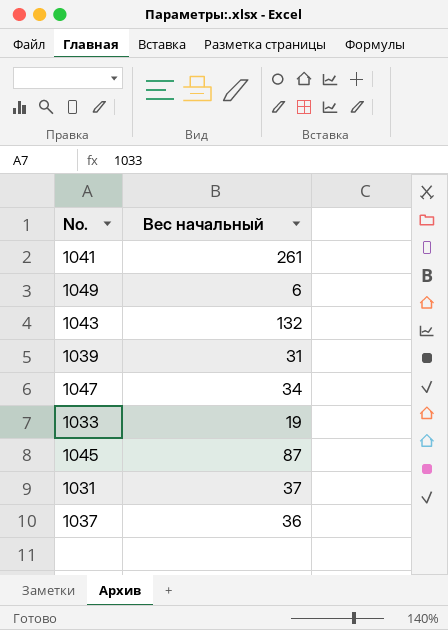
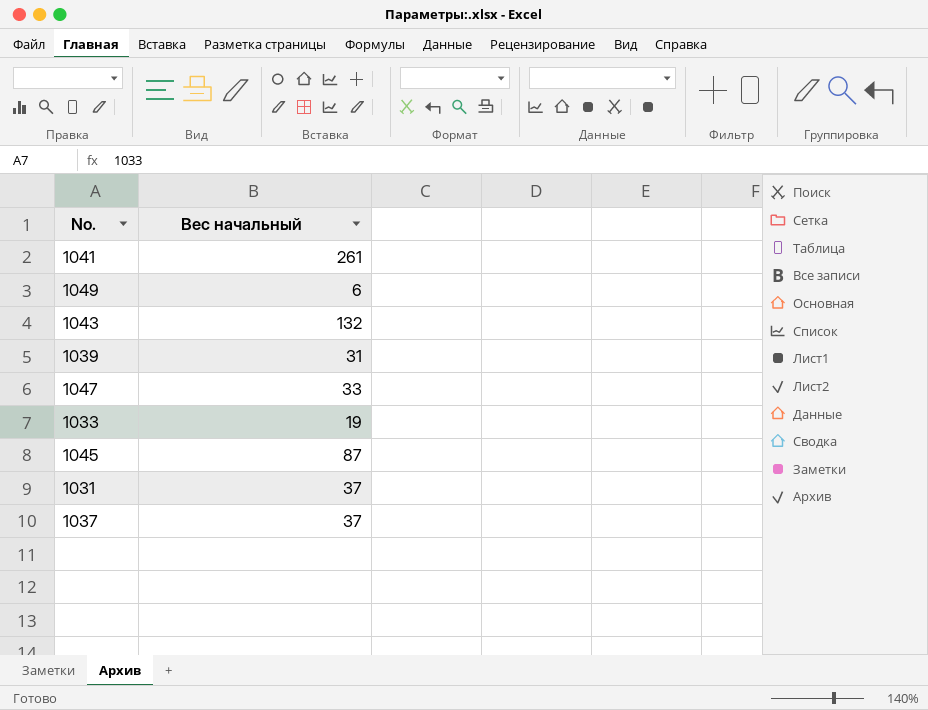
1047 | Вес начальный: 34 -> 33
1037 | Вес начальный: 36 -> 37

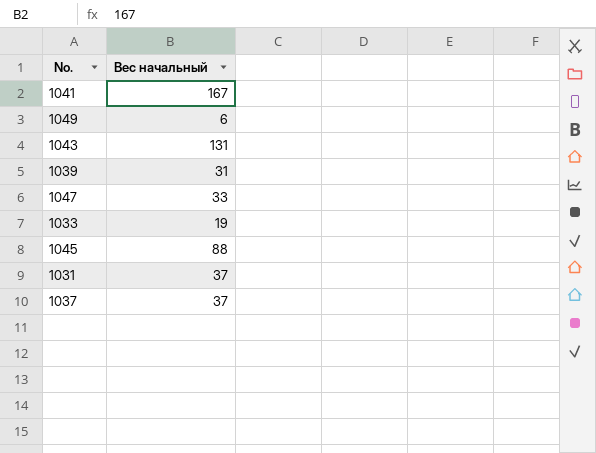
1041 | Вес начальный: 261 -> 167
1043 | Вес начальный: 132 -> 131
1045 | Вес начальный: 87 -> 88

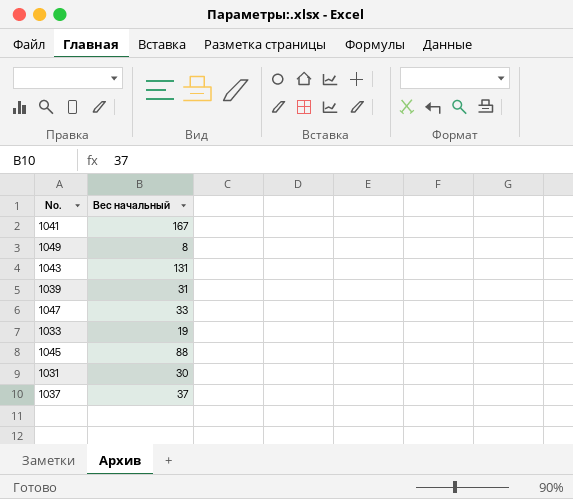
1049 | Вес начальный: 6 -> 8
1031 | Вес начальный: 37 -> 30

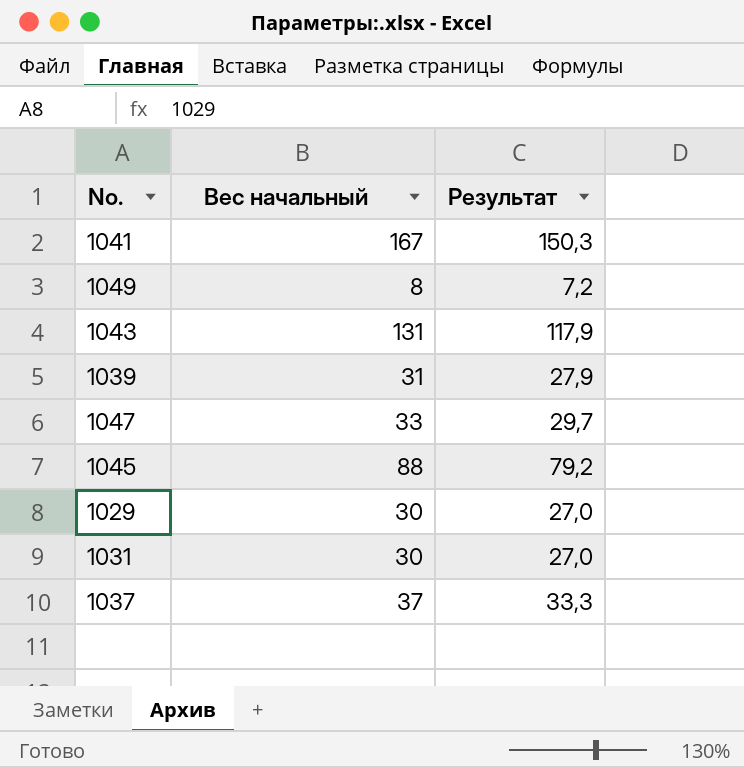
column Результат | formula: none -> [Вес начальный] * 0,9
row 1033: 19 -> none
row 1029: none -> 30 | 27,0

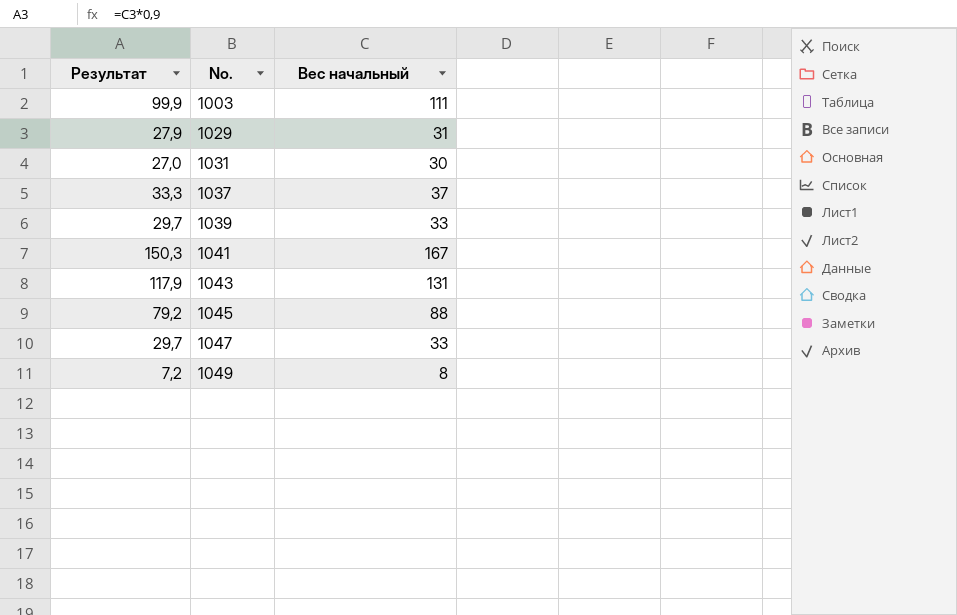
row order: none -> No. ascending
column Результат | position: 3 -> 1
row 1003: none -> 99,9 | 111
1029 | Результат: 27,0 -> 27,9
1029 | Вес начальный: 30 -> 31
1039 | Результат: 27,9 -> 29,7
1039 | Вес начальный: 31 -> 33

